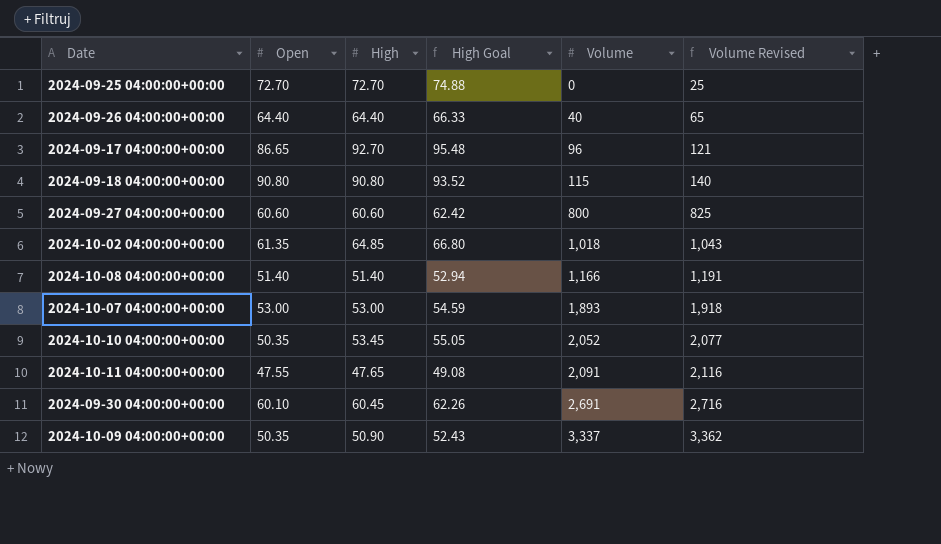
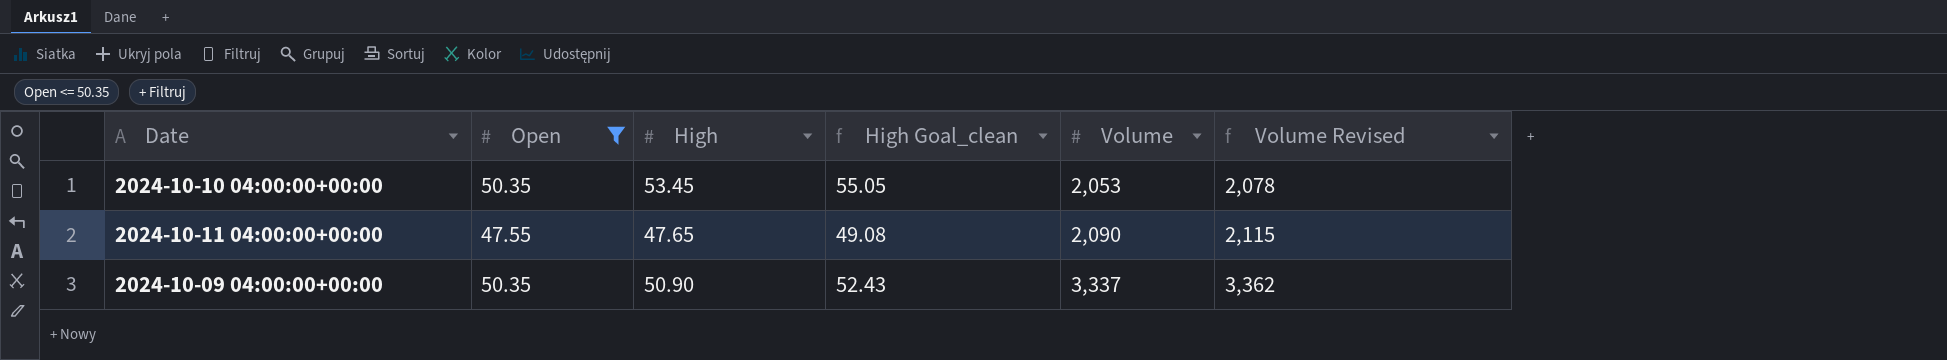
filter: none -> Open <= 50.35
column name: High Goal -> High Goal_clean
2024-10-10 04:00:00+00:00 | Volume: 2,052 -> 2,053
2024-10-10 04:00:00+00:00 | Volume Revised: 2,077 -> 2,078
2024-10-11 04:00:00+00:00 | Volume: 2,091 -> 2,090
2024-10-11 04:00:00+00:00 | Volume Revised: 2,116 -> 2,115

